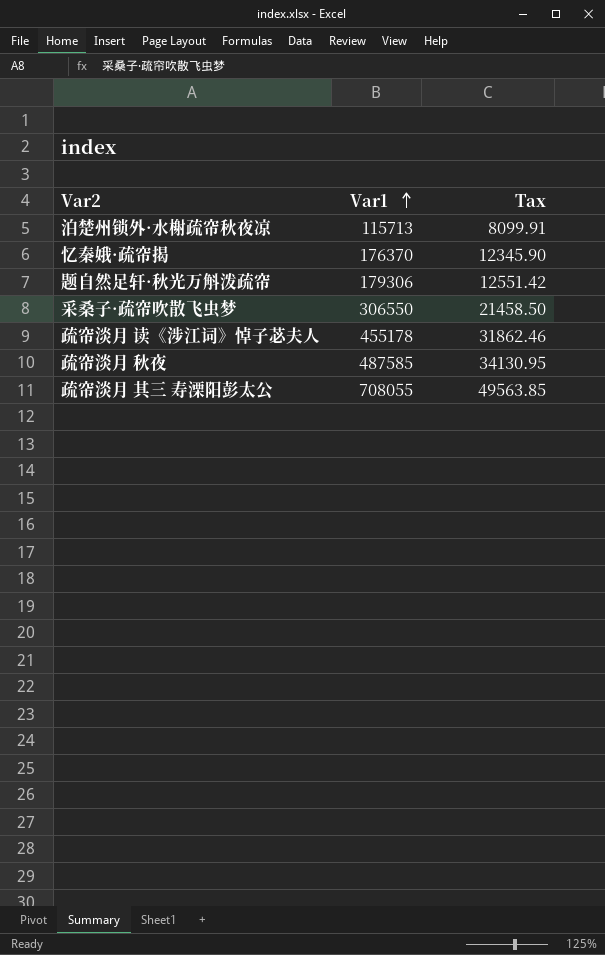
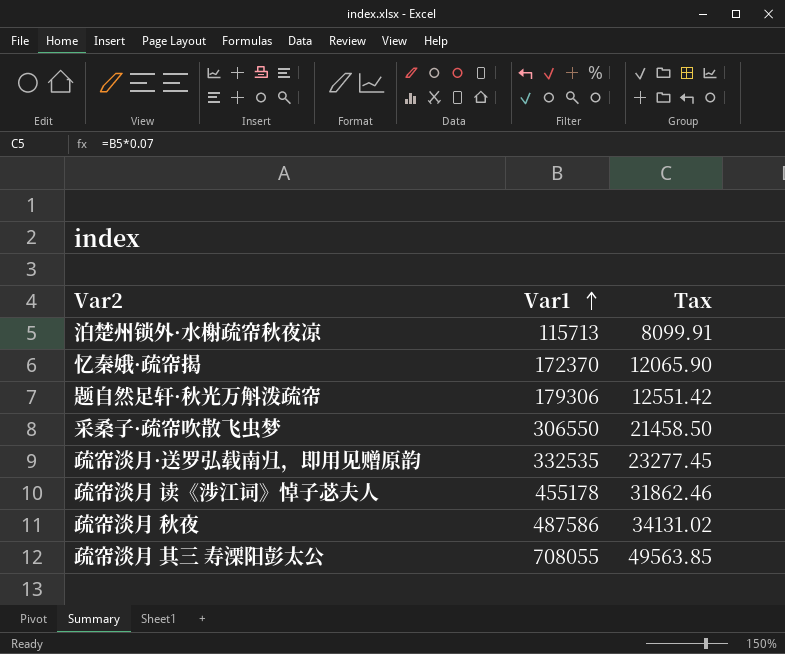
忆秦娥·疏帘揭 | Var1: 176370 -> 172370
忆秦娥·疏帘揭 | Tax: 12345.90 -> 12065.90
row 疏帘淡月·送罗弘载南归，即用见赠原韵: none -> 332535 | 23277.45
疏帘淡月 秋夜 | Var1: 487585 -> 487586
疏帘淡月 秋夜 | Tax: 34130.95 -> 34131.02

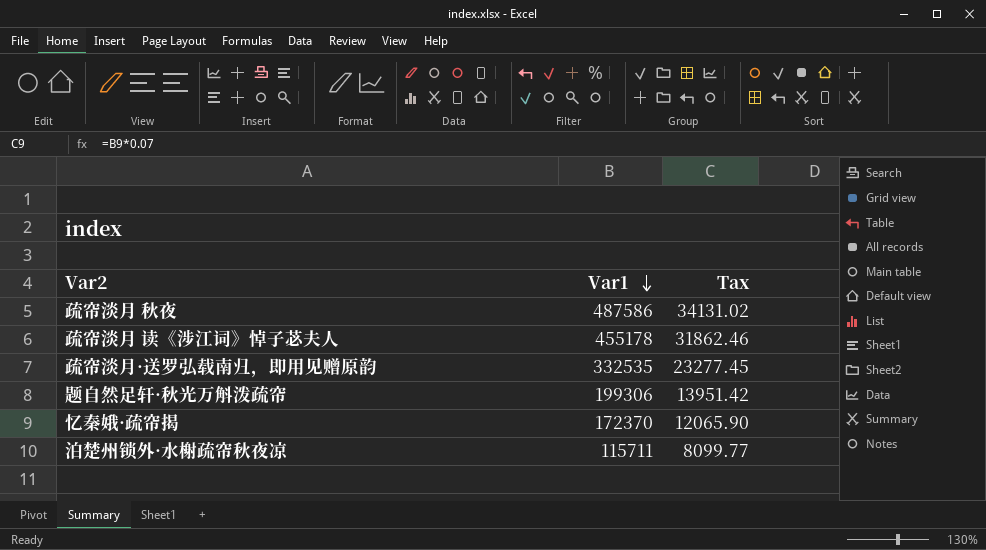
row order: Var1 ascending -> Var1 descending
row 采桑子·疏帘吹散飞虫梦: 306550 | 21458.50 -> none
row 疏帘淡月 其三 寿溧阳彭太公: 708055 | 49563.85 -> none
题自然足轩·秋光万斛泼疏帘 | Var1: 179306 -> 199306
题自然足轩·秋光万斛泼疏帘 | Tax: 12551.42 -> 13951.42
泊楚州锁外·水榭疏帘秋夜凉 | Var1: 115713 -> 115711
泊楚州锁外·水榭疏帘秋夜凉 | Tax: 8099.91 -> 8099.77

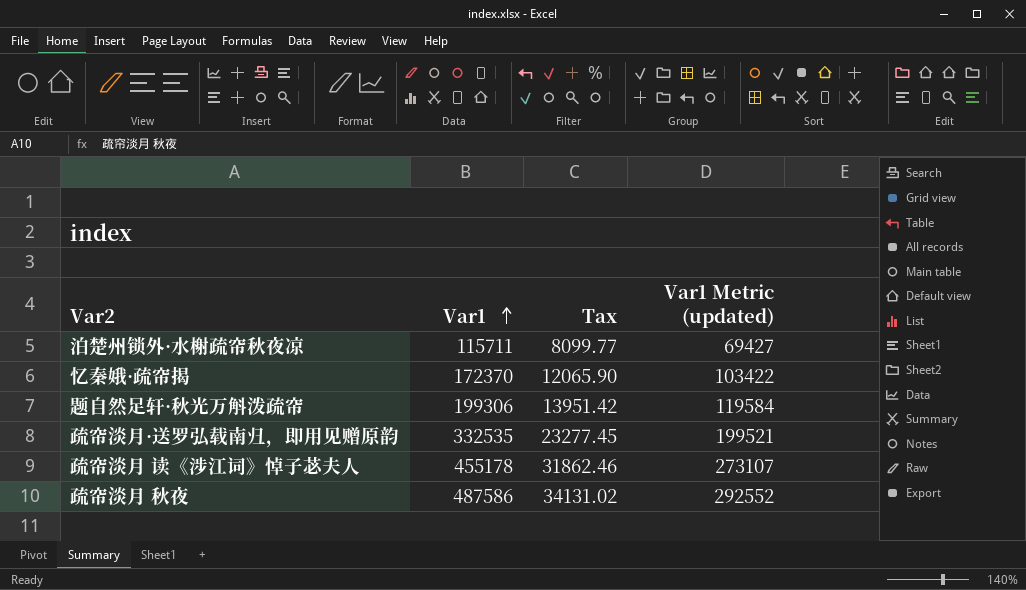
row order: Var1 descending -> Var1 ascending
column Var1 Metric (updated) | formula: none -> [Var1] * 0.6

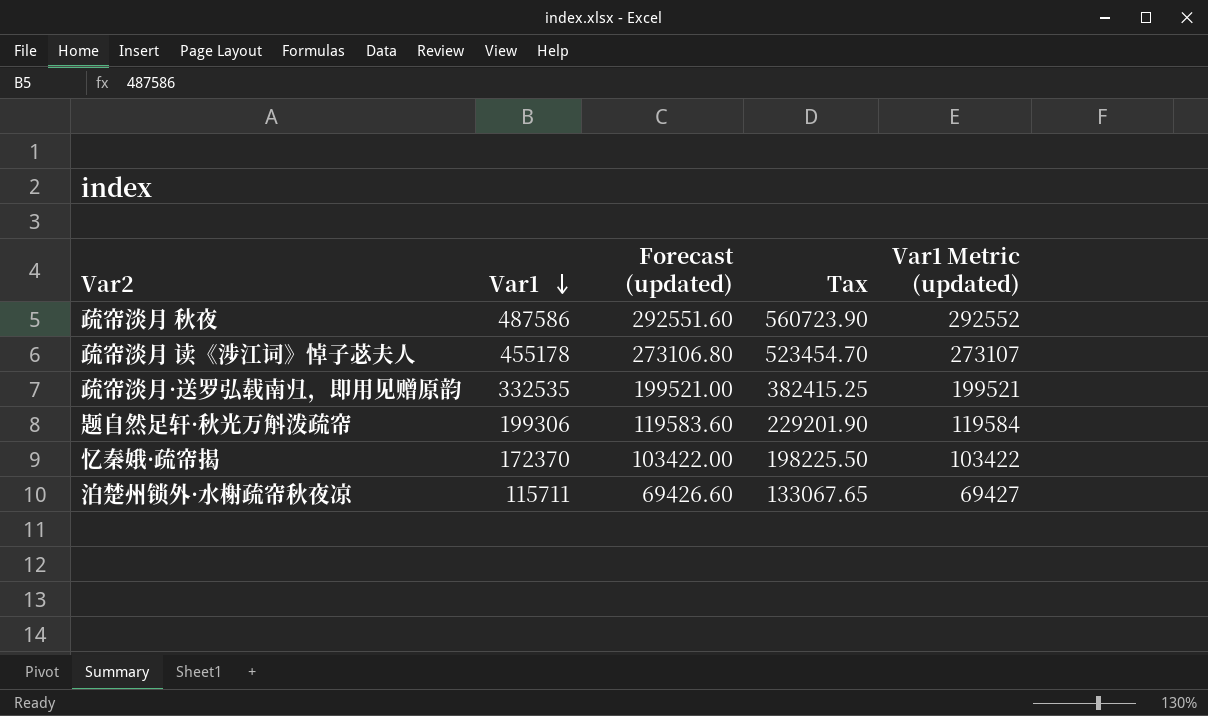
row order: Var1 ascending -> Var1 descending
column Forecast (updated) | formula: none -> [Var1] * 0.6
column Tax | formula: [Var1] * 0.07 -> [Var1] * 1.15

